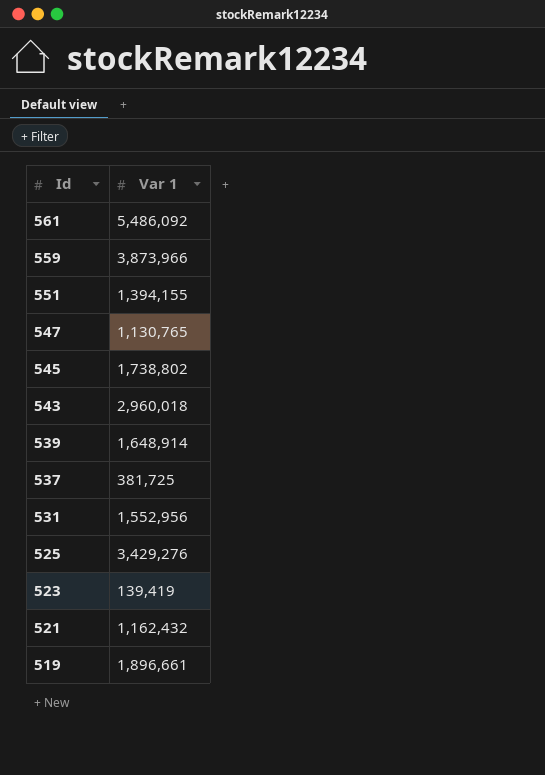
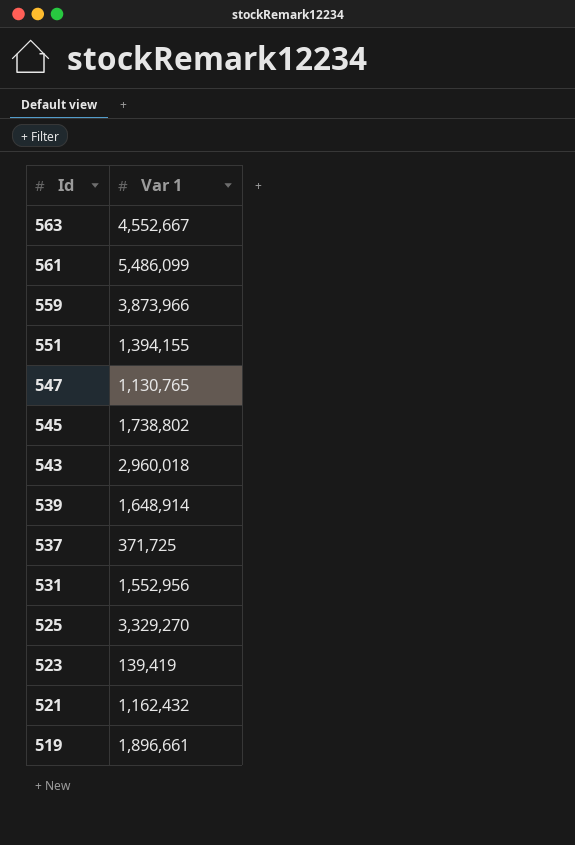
row 563: none -> 4,552,667
561 | Var 1: 5,486,092 -> 5,486,099
537 | Var 1: 381,725 -> 371,725
525 | Var 1: 3,429,276 -> 3,329,270

